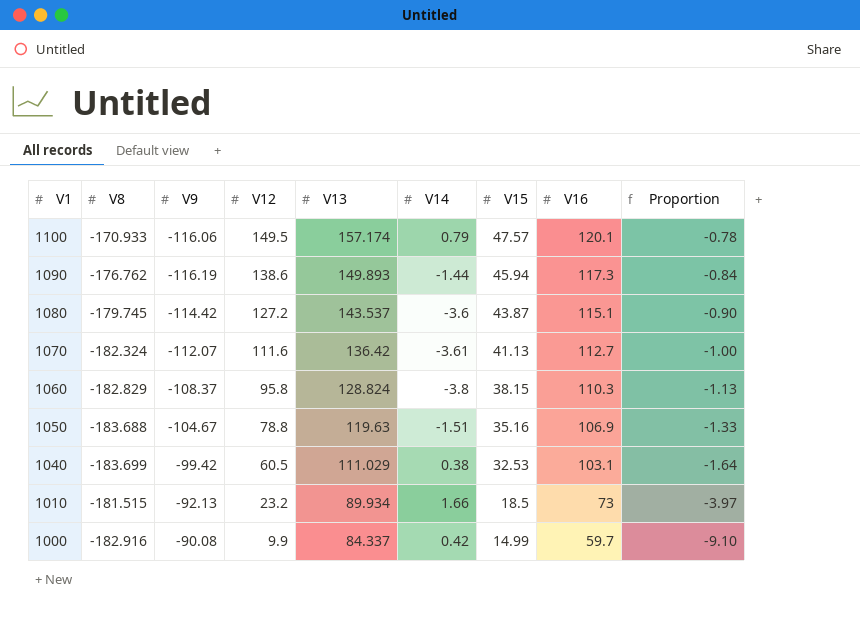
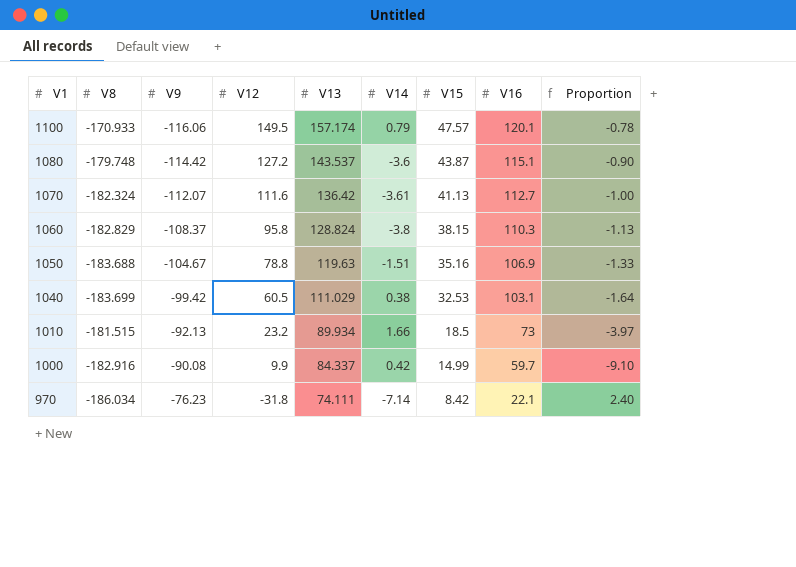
row 1090: -176.762 | -116.19 | 138.6 | 149.893 | -1.44 | 45.94 | 117.3 | -0.84 -> none
1080 | V8: -179.745 -> -179.748
row 970: none -> -186.034 | -76.23 | -31.8 | 74.111 | -7.14 | 8.42 | 22.1 | 2.40

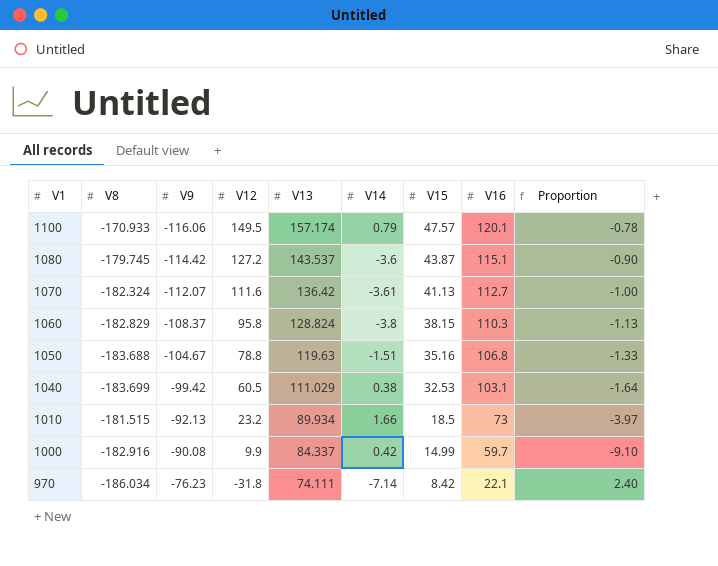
1080 | V8: -179.748 -> -179.745
1050 | V16: 106.9 -> 106.8

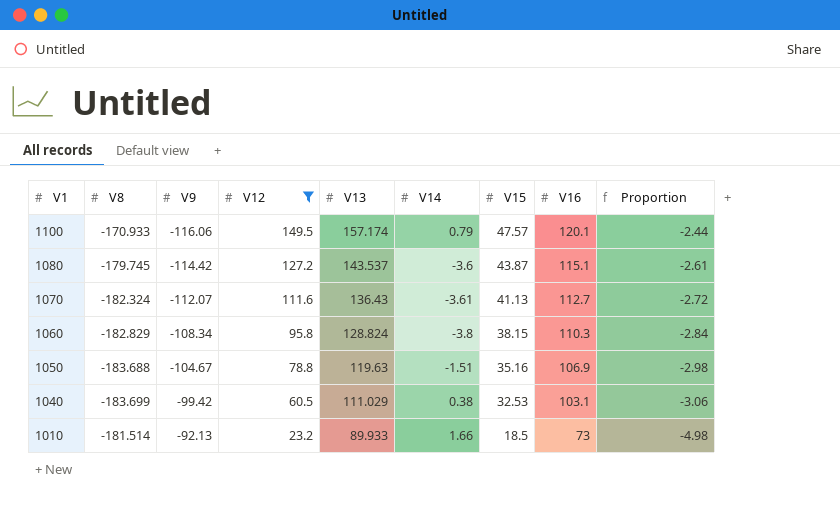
filter: none -> V12 >= 23.2
column Proportion | formula: [V9] / [V12] -> [V9] / [V15]
1070 | V13: 136.42 -> 136.43
1060 | V9: -108.37 -> -108.34
1050 | V16: 106.8 -> 106.9
1010 | V8: -181.515 -> -181.514
1010 | V13: 89.934 -> 89.933

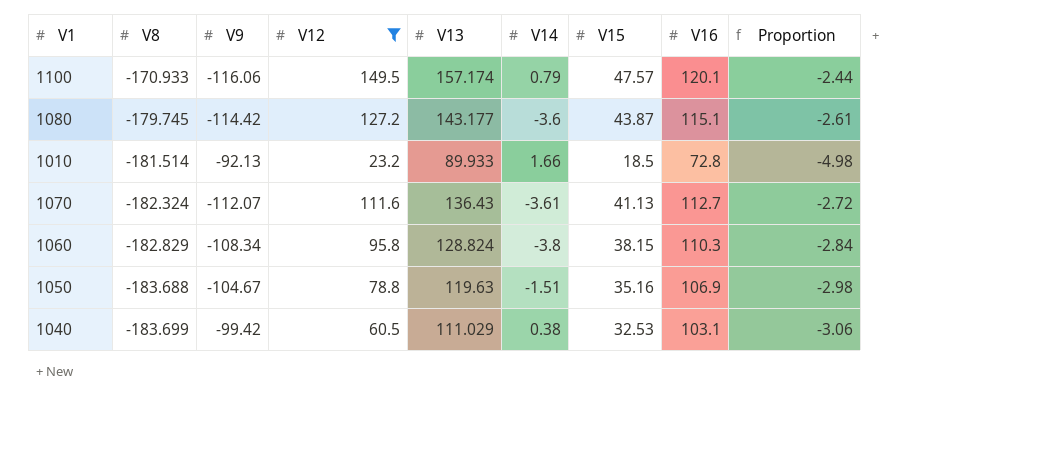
row order: V1 descending -> V8 descending
1080 | V13: 143.537 -> 143.177
1010 | V16: 73 -> 72.8

